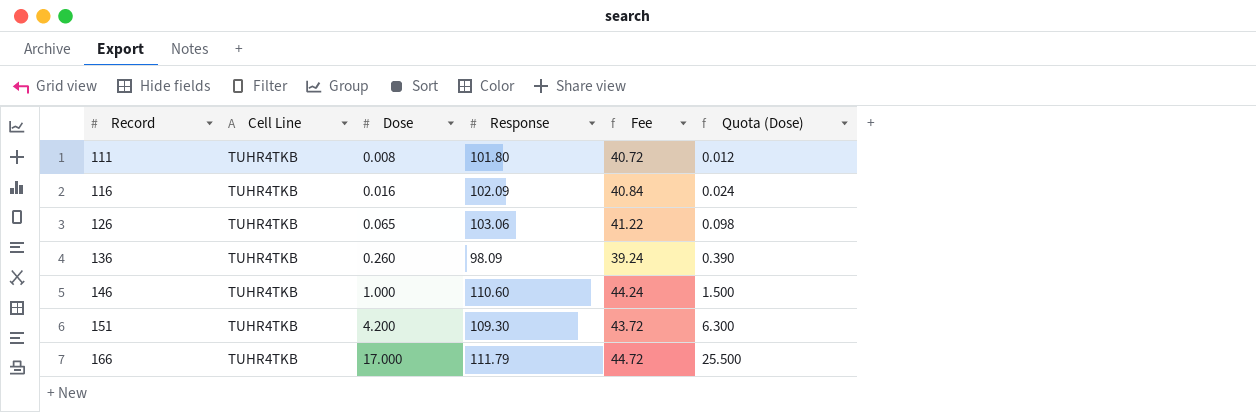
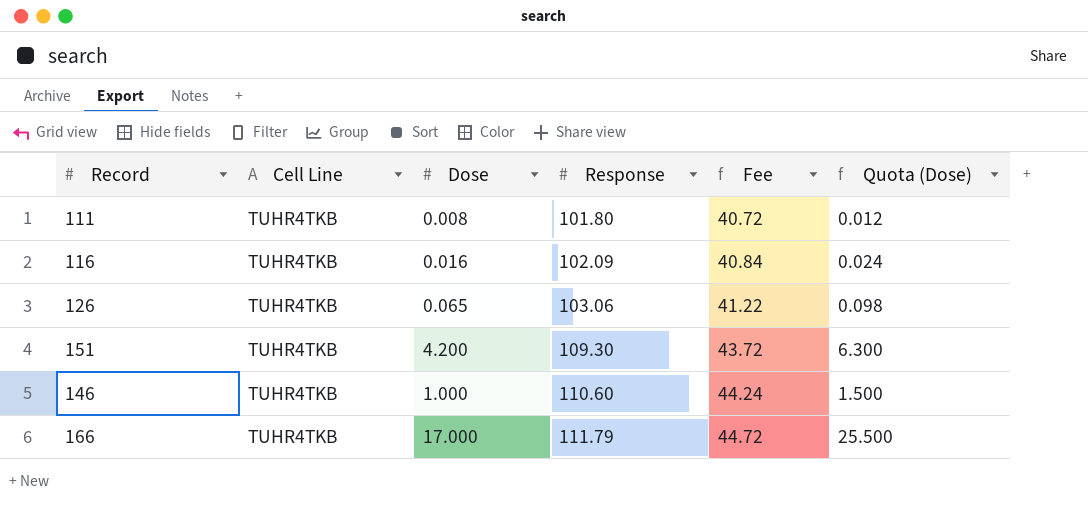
row order: Record ascending -> Response ascending
row 136: TUHR4TKB | 0.260 | 98.09 | 39.24 | 0.390 -> none

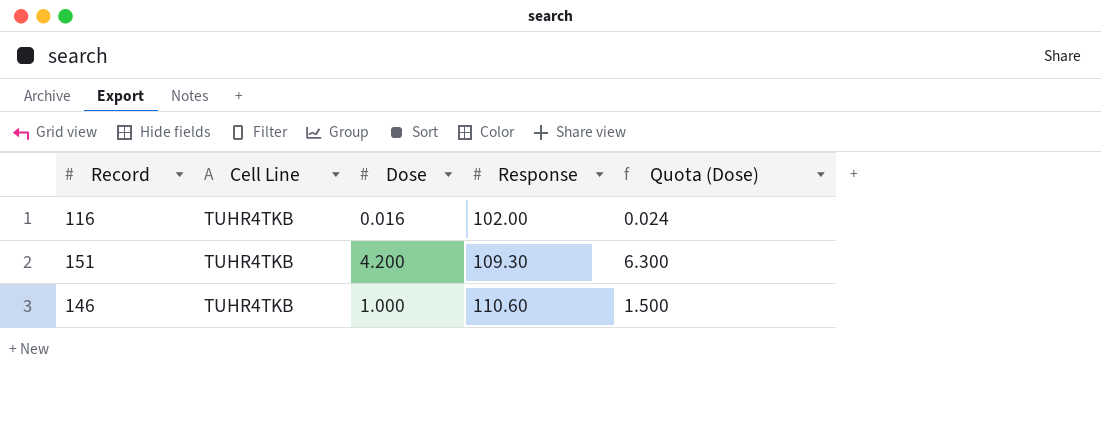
column Fee | formula: [Response] * 0.4 -> none
row 111: TUHR4TKB | 0.008 | 101.80 | 40.72 | 0.012 -> none
row 126: TUHR4TKB | 0.065 | 103.06 | 41.22 | 0.098 -> none
row 166: TUHR4TKB | 17.000 | 111.79 | 44.72 | 25.500 -> none
116 | Response: 102.09 -> 102.00

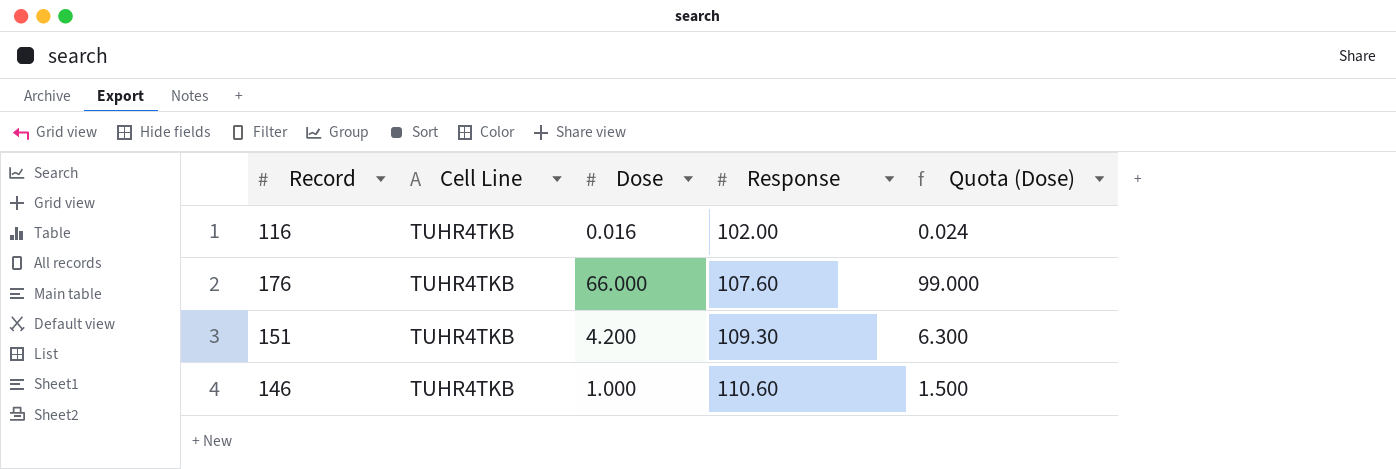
row 176: none -> TUHR4TKB | 66.000 | 107.60 | 99.000

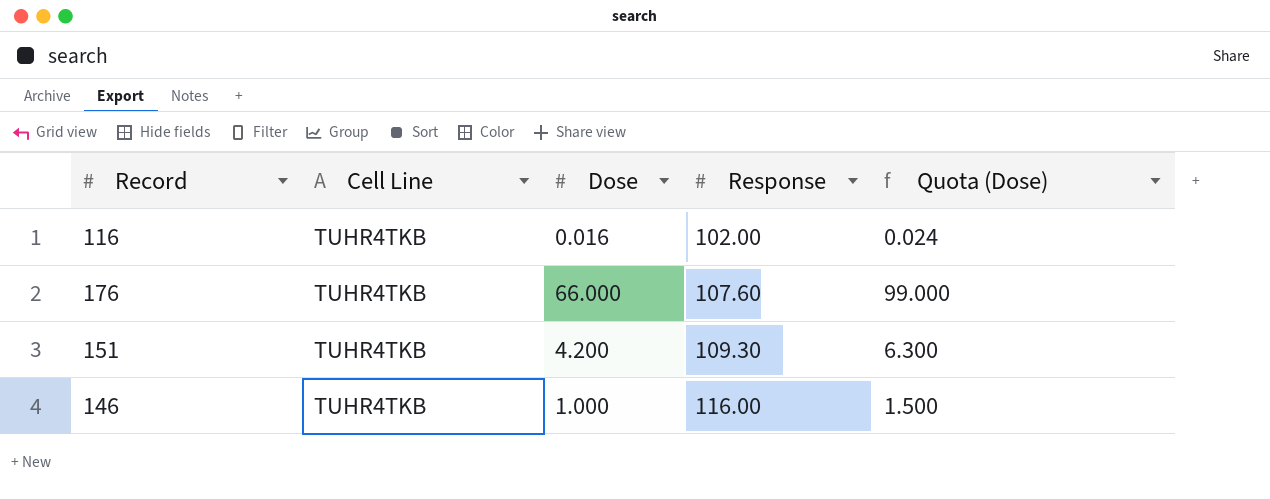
146 | Response: 110.60 -> 116.00

